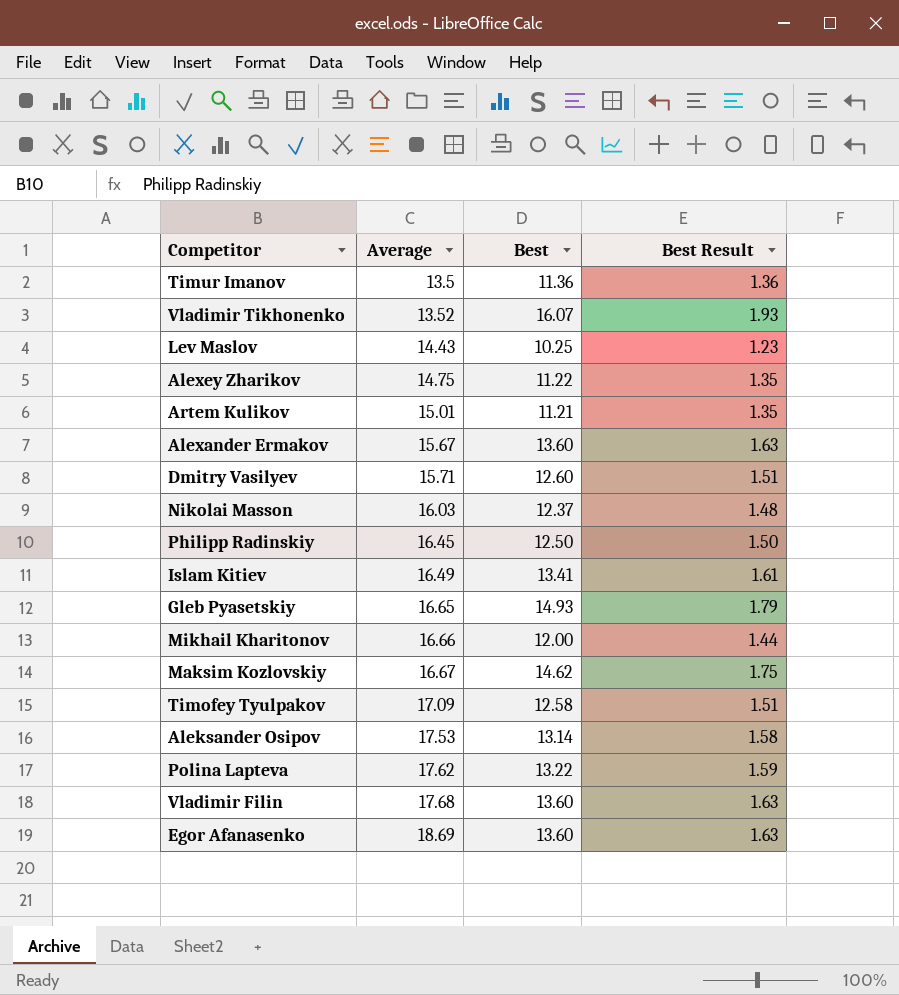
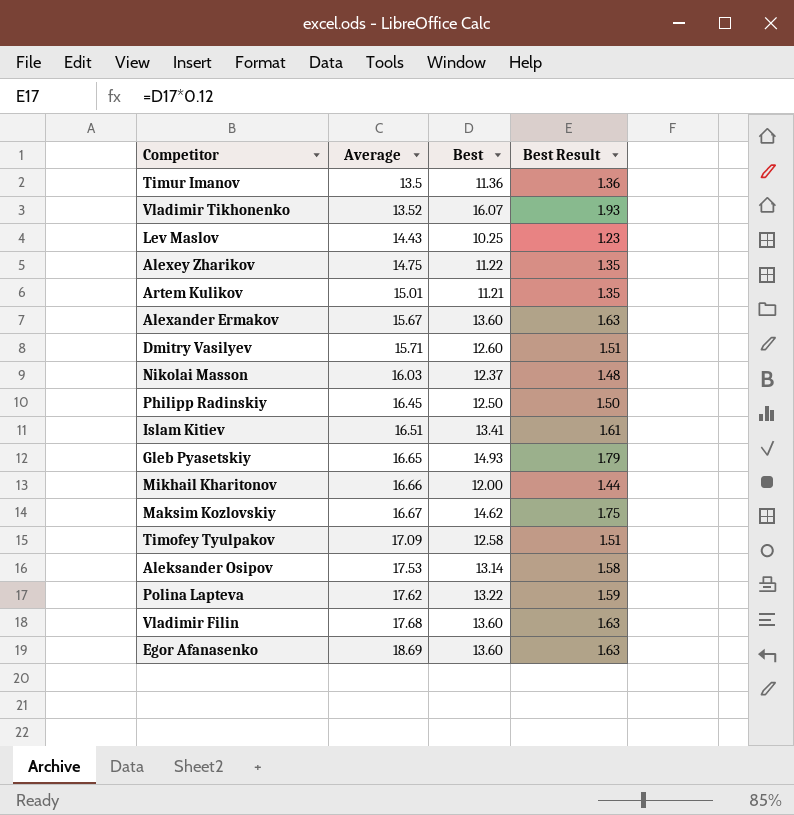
Islam Kitiev | Average: 16.49 -> 16.51

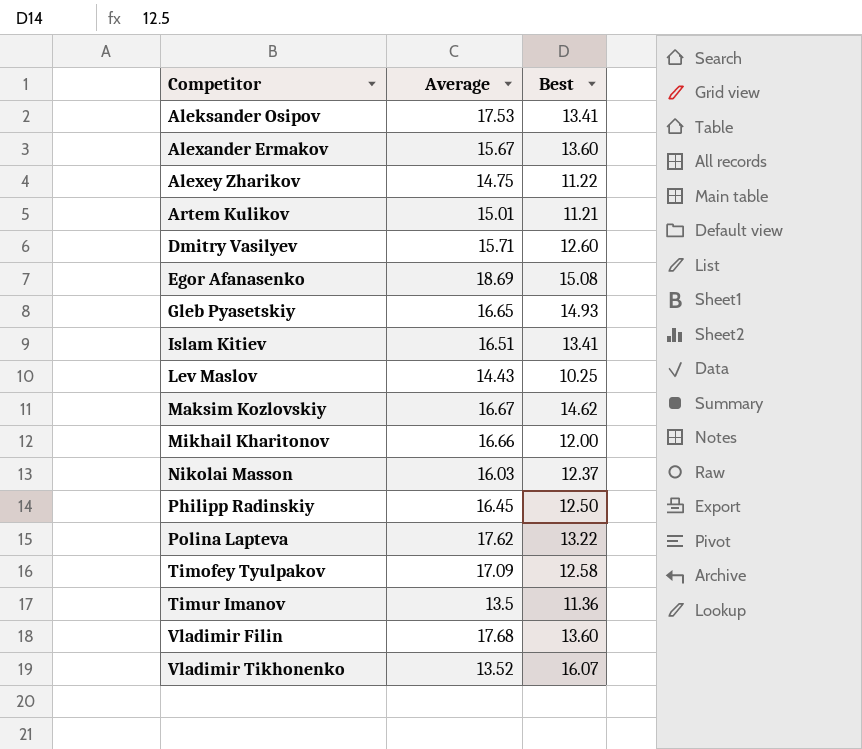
row order: Average ascending -> Competitor ascending
column Best Result | formula: [Best] * 0.12 -> none
Aleksander Osipov | Best: 13.14 -> 13.41
Egor Afanasenko | Best: 13.60 -> 15.08

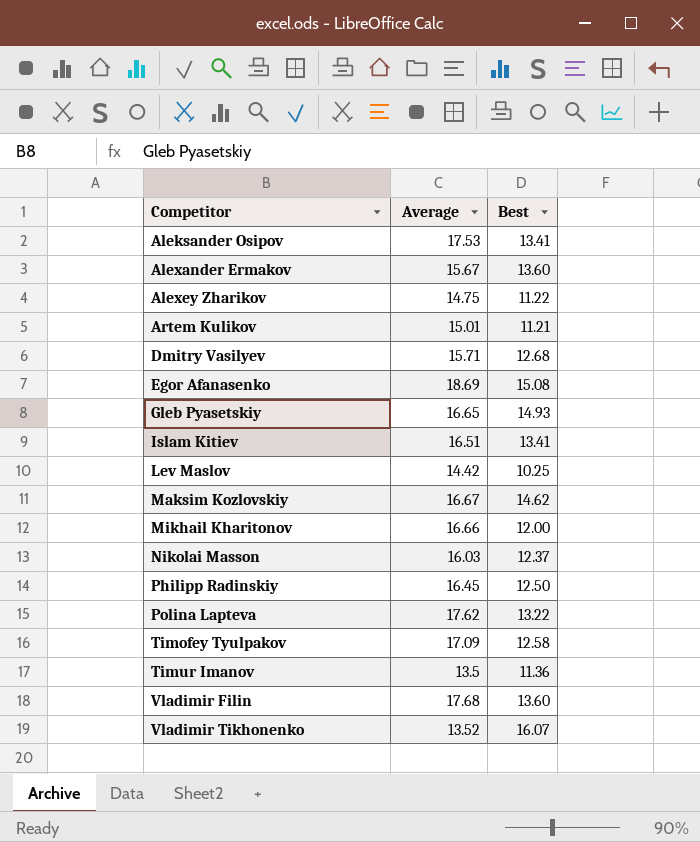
Dmitry Vasilyev | Best: 12.60 -> 12.68
Lev Maslov | Average: 14.43 -> 14.42

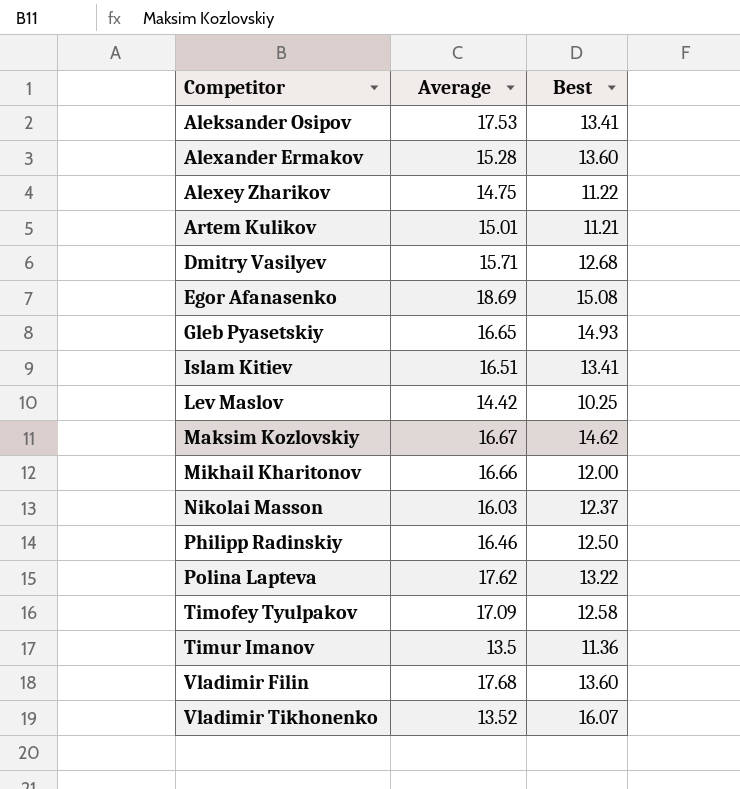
Alexander Ermakov | Average: 15.67 -> 15.28
Philipp Radinskiy | Average: 16.45 -> 16.46

